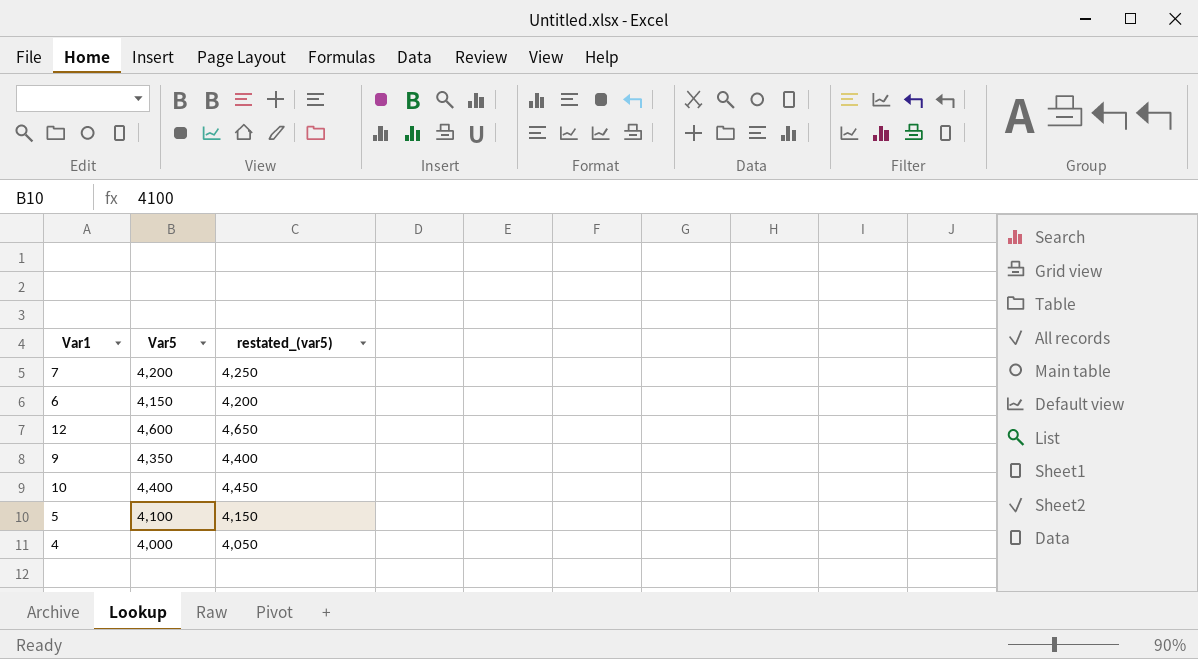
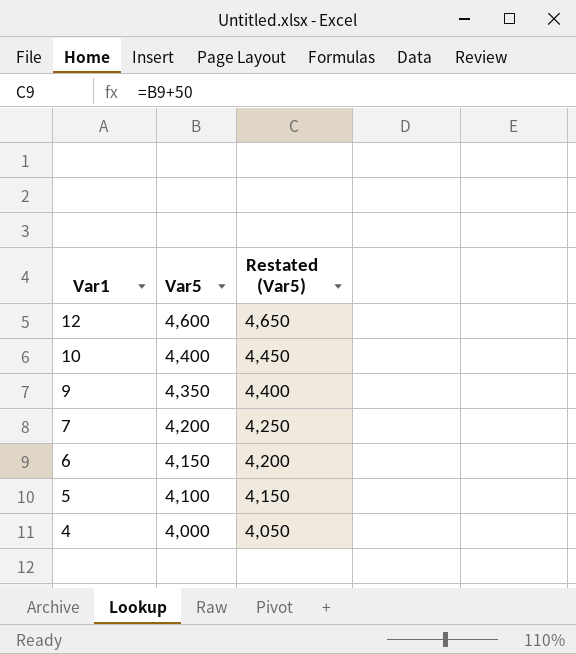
row order: none -> Var1 descending
column name: restated_(var5) -> Restated (Var5)

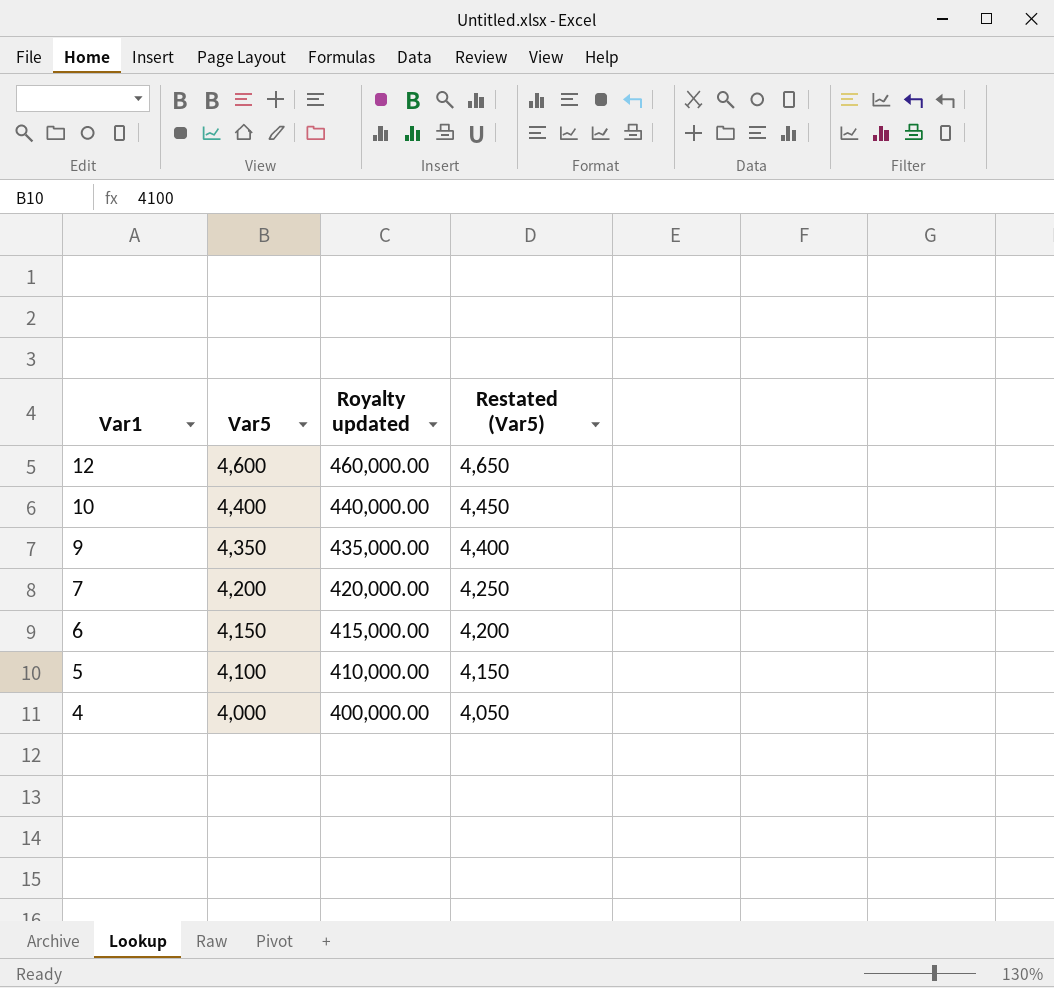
column Royalty updated | formula: none -> [Var5] * 100

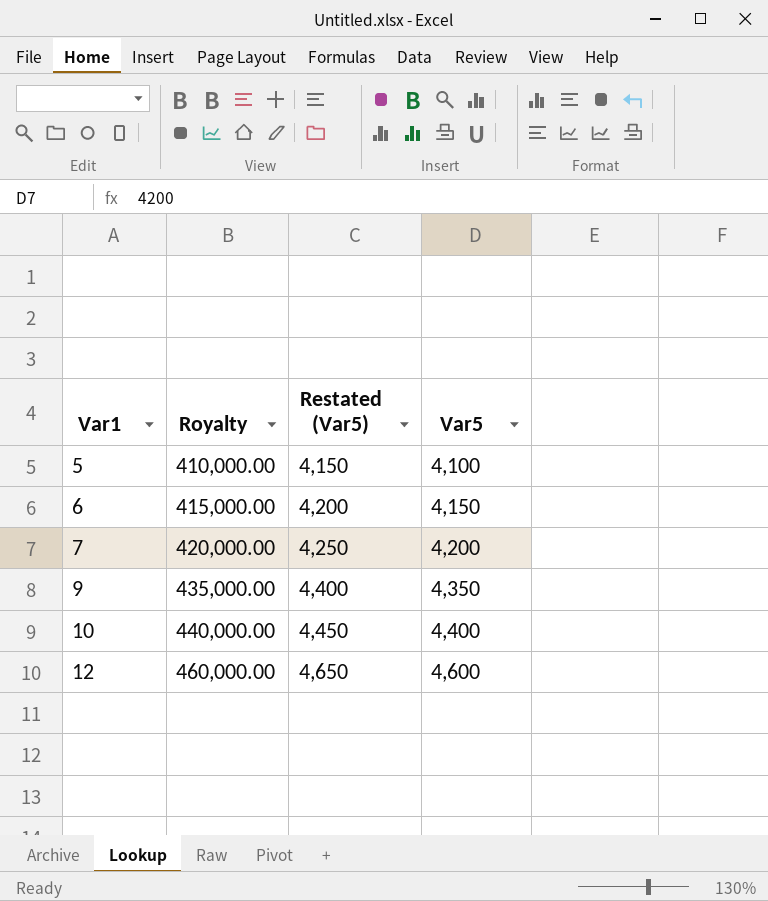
row order: Var1 descending -> Var1 ascending
column name: Royalty updated -> Royalty
column Var5 | position: 2 -> 4
row 4: 4,000 | 400,000.00 | 4,050 -> none

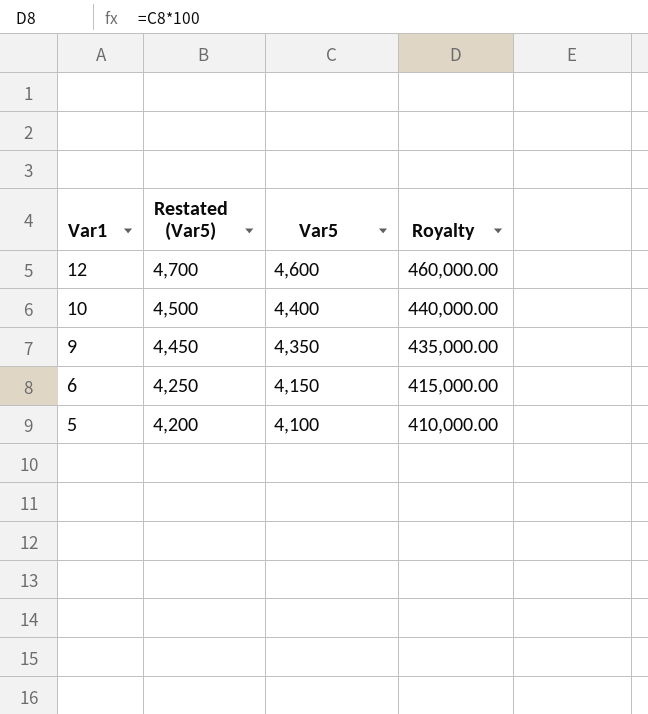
row order: Var1 ascending -> Var1 descending
column Restated (Var5) | formula: [Var5] + 50 -> [Var5] + 100
column Royalty | position: 2 -> 4
row 7: 420,000.00 | 4,250 | 4,200 -> none

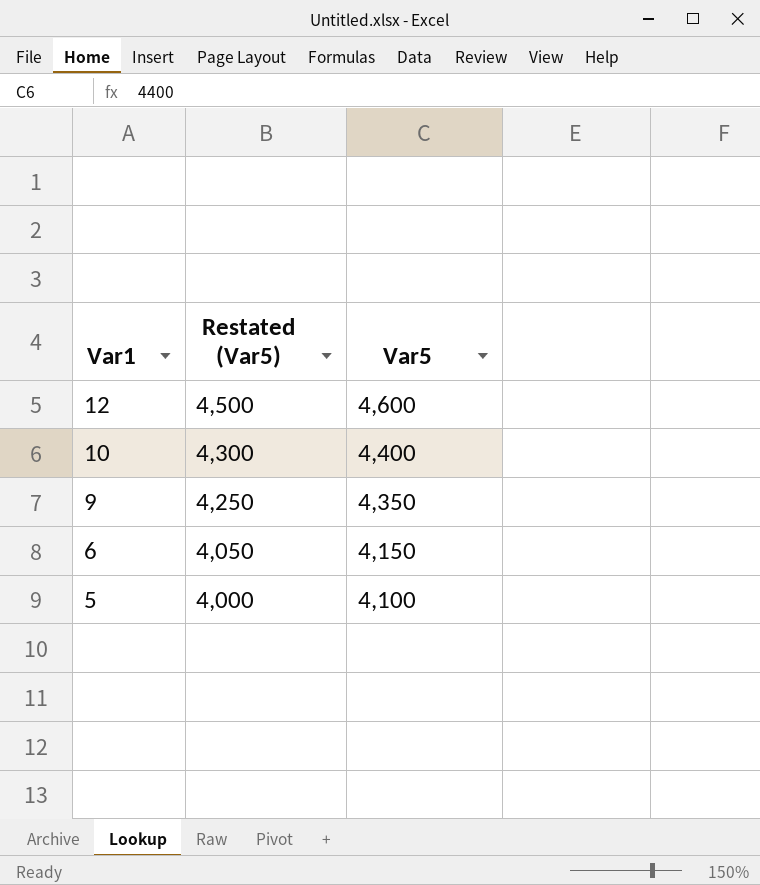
column Royalty | formula: [Var5] * 100 -> none
column Restated (Var5) | formula: [Var5] + 100 -> [Var5] - 100

